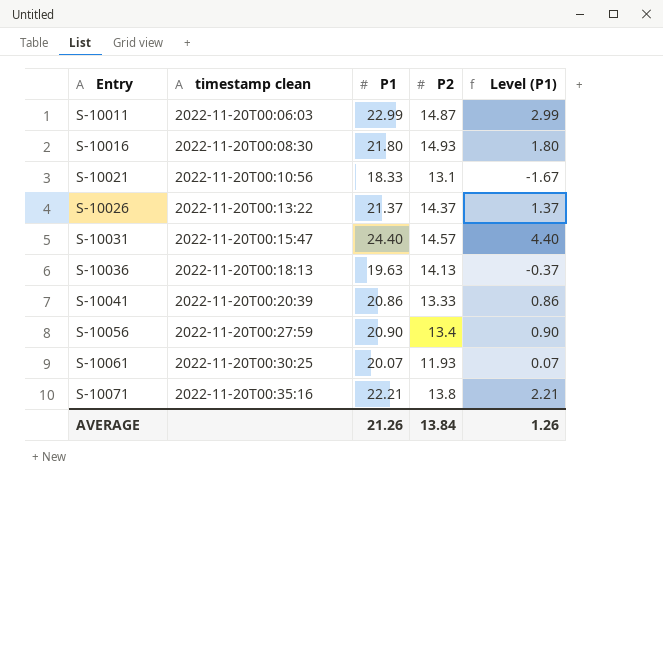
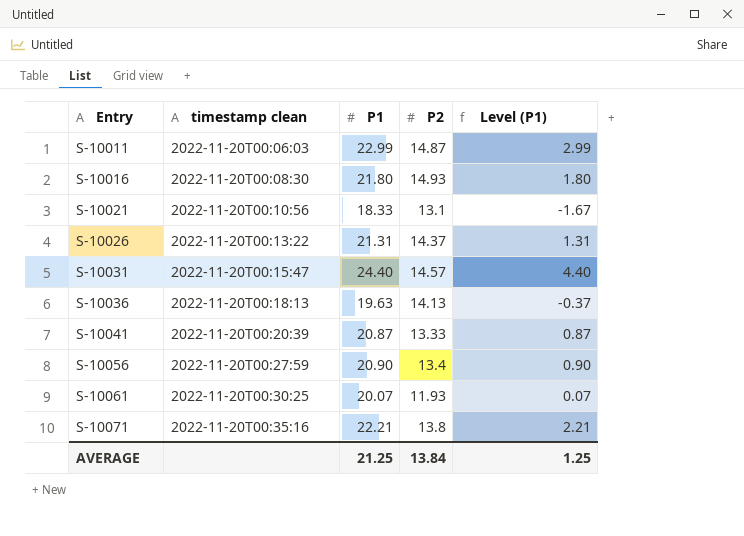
S-10026 | P1: 21.37 -> 21.31
S-10026 | Level (P1): 1.37 -> 1.31
S-10041 | P1: 20.86 -> 20.87
S-10041 | Level (P1): 0.86 -> 0.87
AVERAGE | P1: 21.26 -> 21.25
AVERAGE | Level (P1): 1.26 -> 1.25

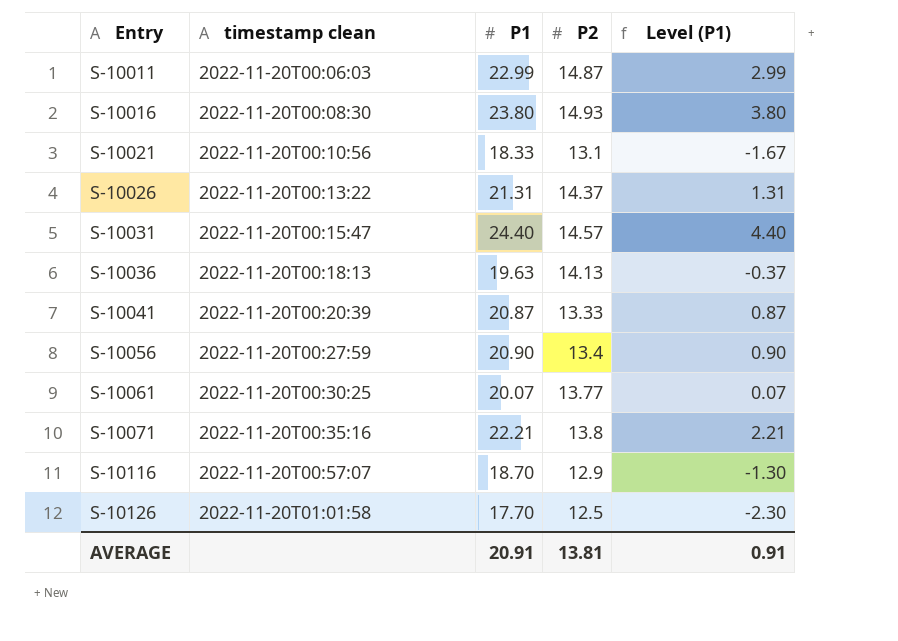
S-10016 | P1: 21.80 -> 23.80
S-10016 | Level (P1): 1.80 -> 3.80
S-10061 | P2: 11.93 -> 13.77
row S-10116: none -> 2022-11-20T00:57:07 | 18.70 | 12.9 | -1.30
row S-10126: none -> 2022-11-20T01:01:58 | 17.70 | 12.5 | -2.30
AVERAGE | P1: 21.25 -> 20.91
AVERAGE | P2: 13.84 -> 13.81
AVERAGE | Level (P1): 1.25 -> 0.91

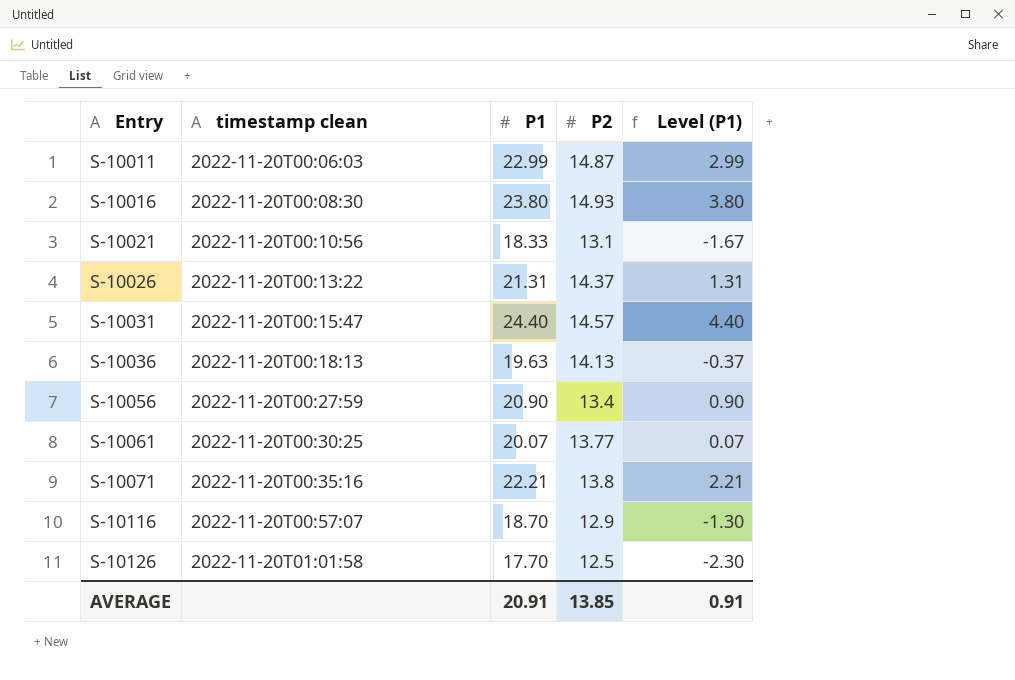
row S-10041: 2022-11-20T00:20:39 | 20.87 | 13.33 | 0.87 -> none
AVERAGE | P2: 13.81 -> 13.85

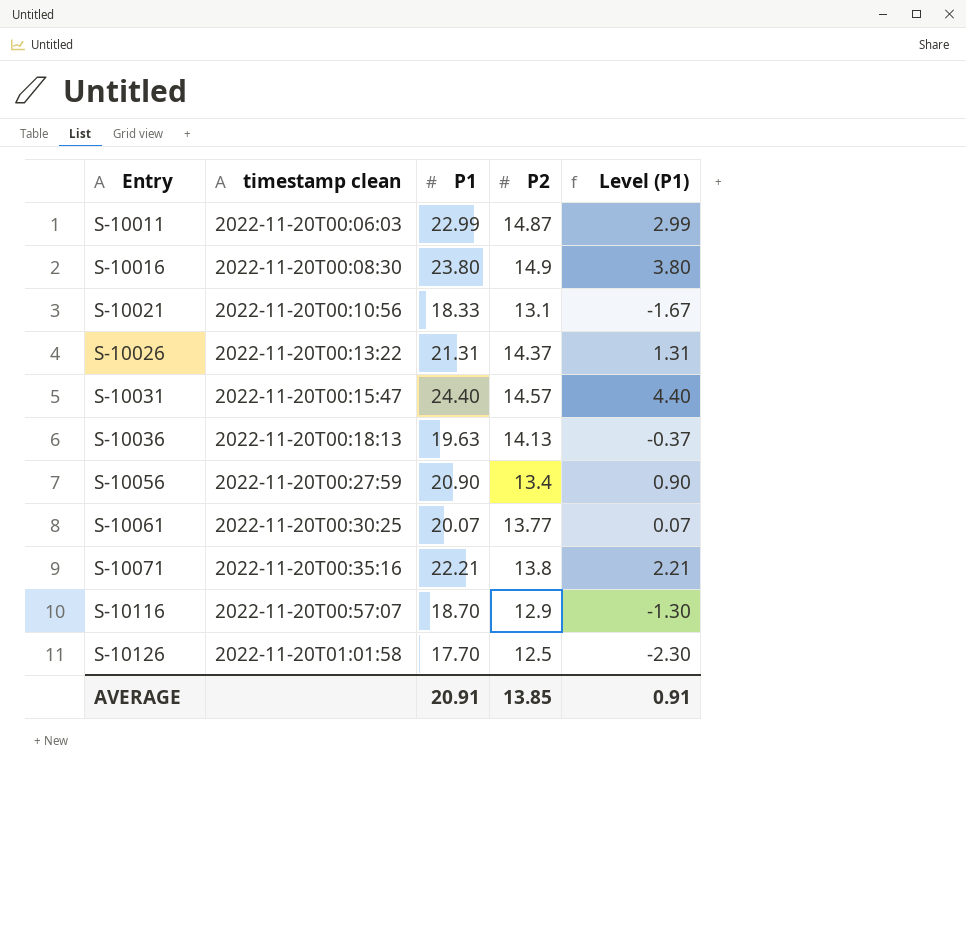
S-10016 | P2: 14.93 -> 14.9

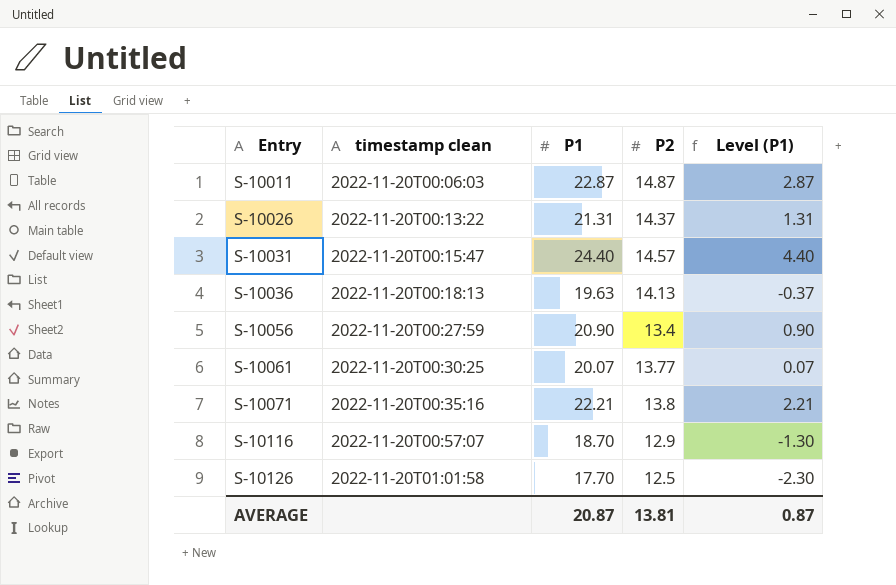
row S-10016: 2022-11-20T00:08:30 | 23.80 | 14.9 | 3.80 -> none
row S-10021: 2022-11-20T00:10:56 | 18.33 | 13.1 | -1.67 -> none
S-10011 | P1: 22.99 -> 22.87
S-10011 | Level (P1): 2.99 -> 2.87
AVERAGE | P1: 20.91 -> 20.87
AVERAGE | P2: 13.85 -> 13.81
AVERAGE | Level (P1): 0.91 -> 0.87

